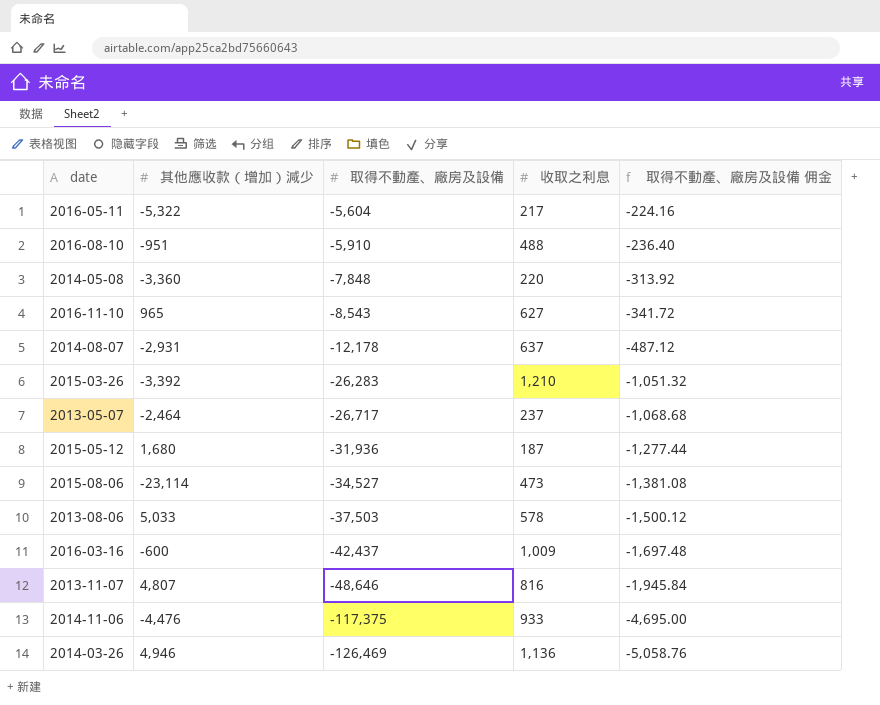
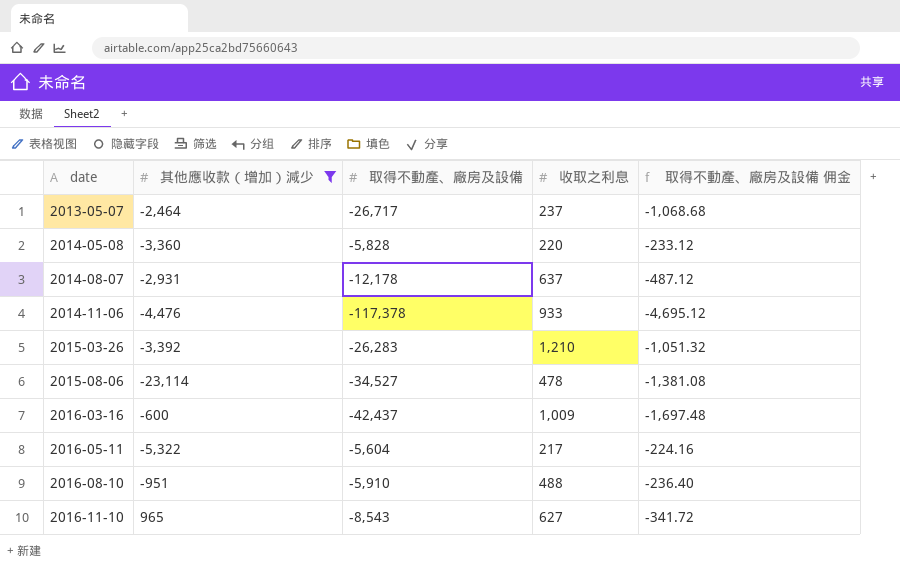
filter: none -> 其他應收款（增加）減少 <= 965
row order: 取得不動產、廠房及設備 descending -> date ascending
2014-05-08 | 取得不動產、廠房及設備: -7,848 -> -5,828
2014-05-08 | 取得不動產、廠房及設備 佣金: -313.92 -> -233.12
2014-11-06 | 取得不動產、廠房及設備: -117,375 -> -117,378
2014-11-06 | 取得不動產、廠房及設備 佣金: -4,695.00 -> -4,695.12
2015-08-06 | 收取之利息: 473 -> 478

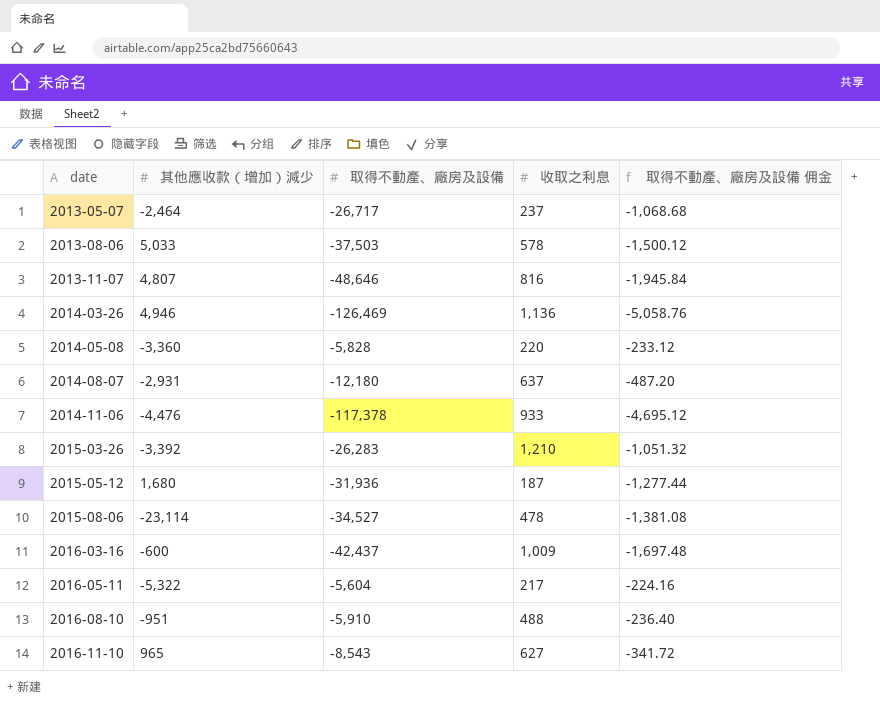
filter: 其他應收款（增加）減少 <= 965 -> none
2014-08-07 | 取得不動產、廠房及設備: -12,178 -> -12,180
2014-08-07 | 取得不動產、廠房及設備 佣金: -487.12 -> -487.20

